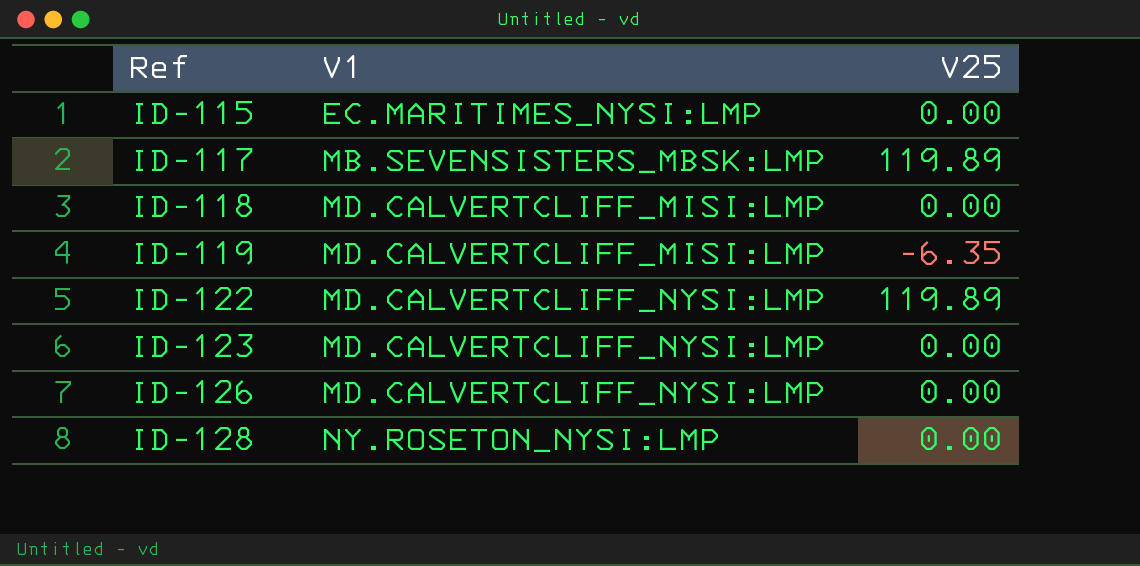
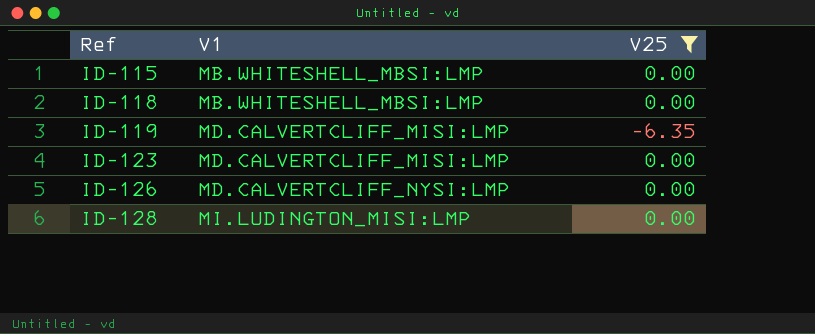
filter: none -> V25 != 119.89
ID-115 | V1: EC.MARITIMES_NYSI:LMP -> MB.WHITESHELL_MBSI:LMP
ID-118 | V1: MD.CALVERTCLIFF_MISI:LMP -> MB.WHITESHELL_MBSI:LMP
ID-123 | V1: MD.CALVERTCLIFF_NYSI:LMP -> MD.CALVERTCLIFF_MISI:LMP
ID-128 | V1: NY.ROSETON_NYSI:LMP -> MI.LUDINGTON_MISI:LMP

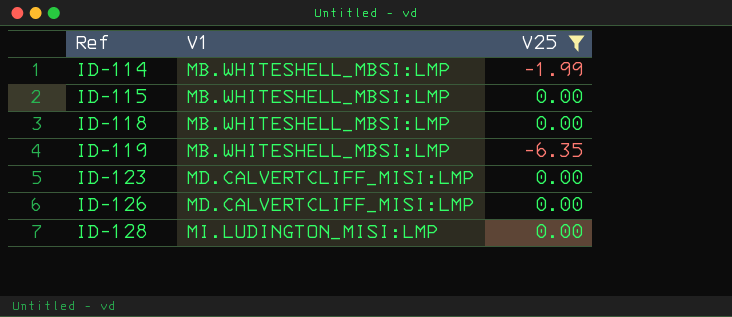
row ID-114: none -> MB.WHITESHELL_MBSI:LMP | -1.99
ID-119 | V1: MD.CALVERTCLIFF_MISI:LMP -> MB.WHITESHELL_MBSI:LMP
ID-126 | V1: MD.CALVERTCLIFF_NYSI:LMP -> MD.CALVERTCLIFF_MISI:LMP

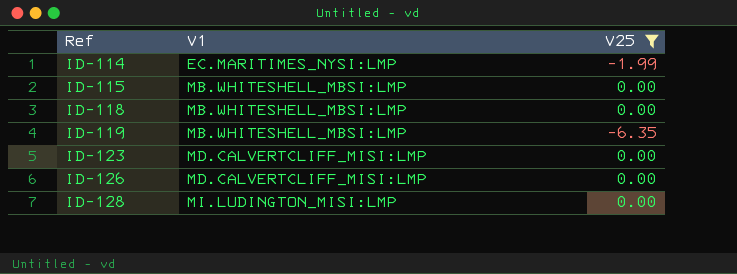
ID-114 | V1: MB.WHITESHELL_MBSI:LMP -> EC.MARITIMES_NYSI:LMP

